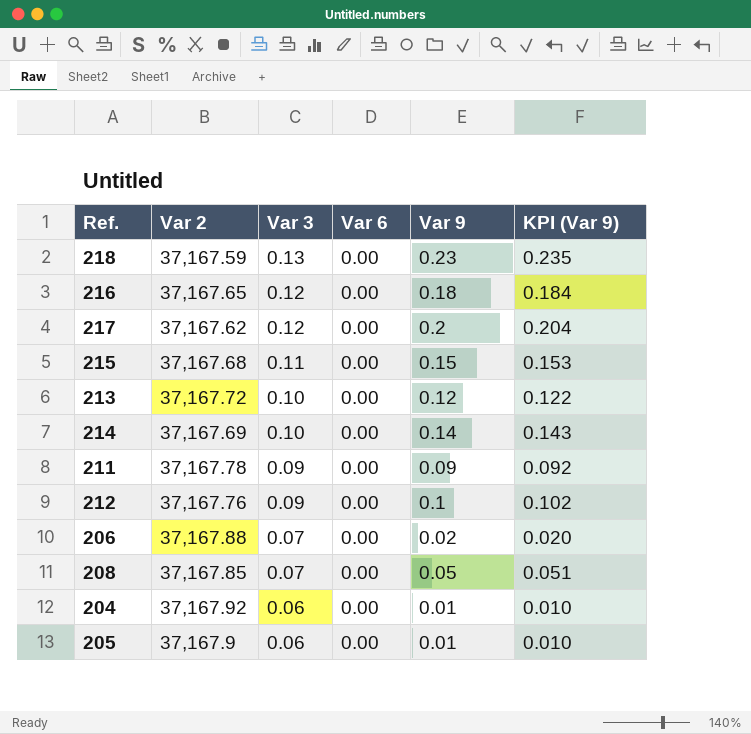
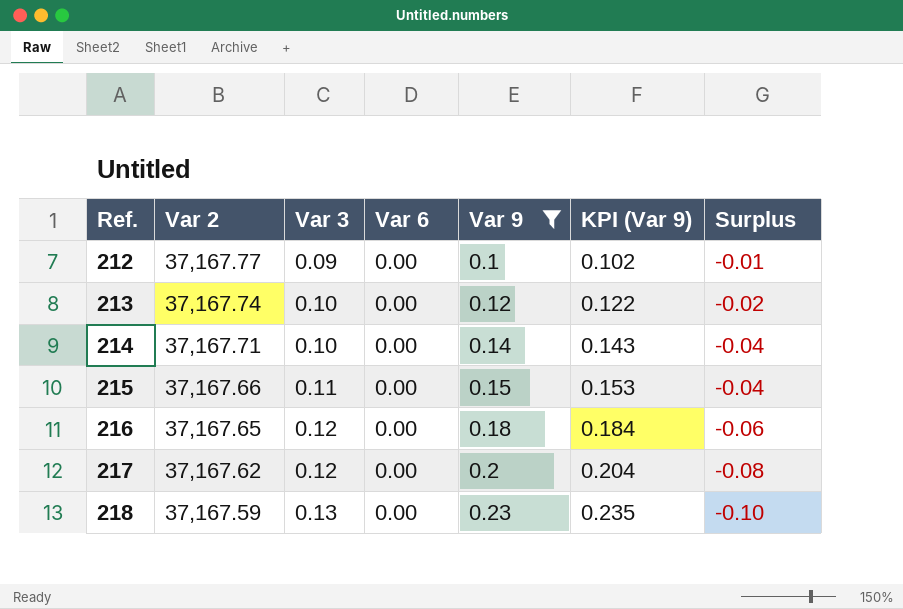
filter: none -> Var 9 >= 0.1
row order: Var 3 descending -> Ref. ascending
column Surplus | formula: none -> [Var 3] - [Var 9]
212 | Var 2: 37,167.76 -> 37,167.77
213 | Var 2: 37,167.72 -> 37,167.74
214 | Var 2: 37,167.69 -> 37,167.71
215 | Var 2: 37,167.68 -> 37,167.66

